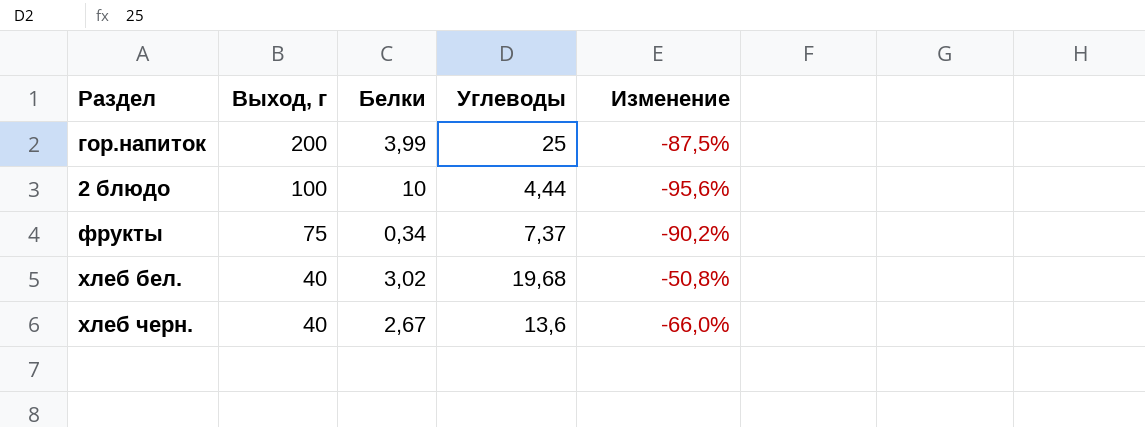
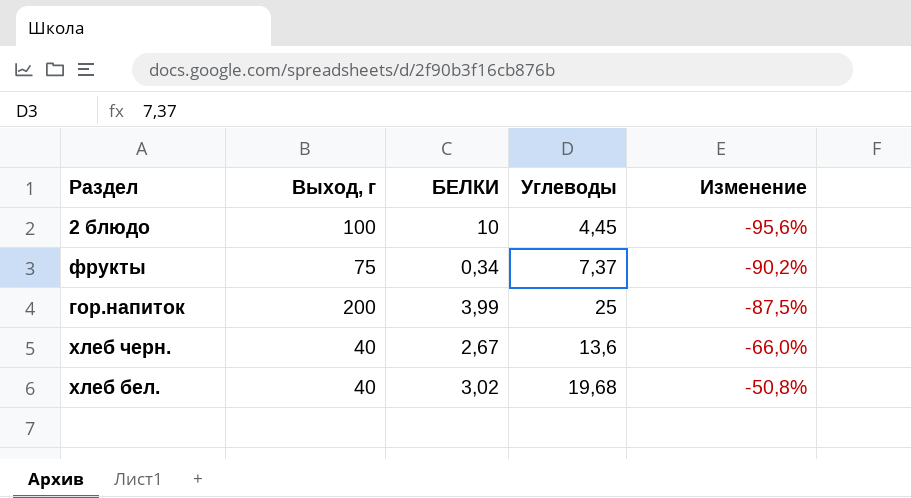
row order: Выход, г descending -> Изменение ascending
column name: Белки -> БЕЛКИ
2 блюдо | Углеводы: 4,44 -> 4,45

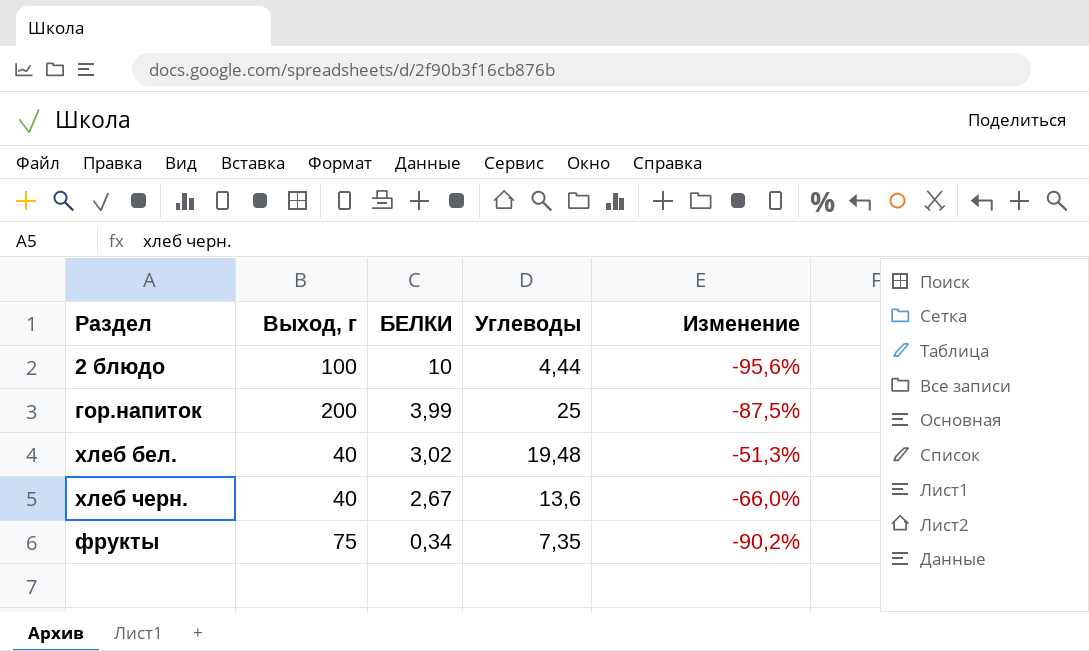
row order: Изменение ascending -> БЕЛКИ descending
2 блюдо | Углеводы: 4,45 -> 4,44
хлеб бел. | Углеводы: 19,68 -> 19,48
хлеб бел. | Изменение: -50,8% -> -51,3%
фрукты | Углеводы: 7,37 -> 7,35

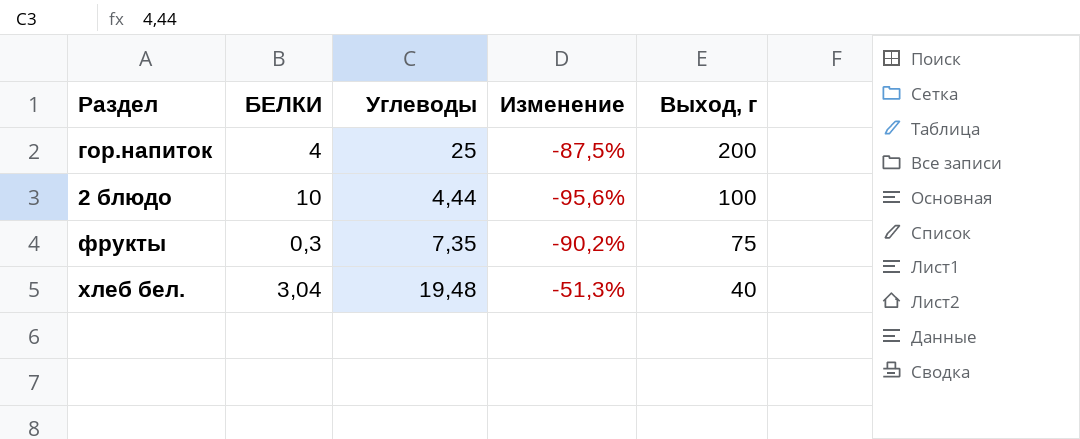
row order: БЕЛКИ descending -> Выход, г descending
column Выход, г | position: 2 -> 5
row хлеб черн.: 40 | 2,67 | 13,6 | -66,0% -> none
гор.напиток | БЕЛКИ: 3,99 -> 4
фрукты | БЕЛКИ: 0,34 -> 0,3
хлеб бел. | БЕЛКИ: 3,02 -> 3,04

